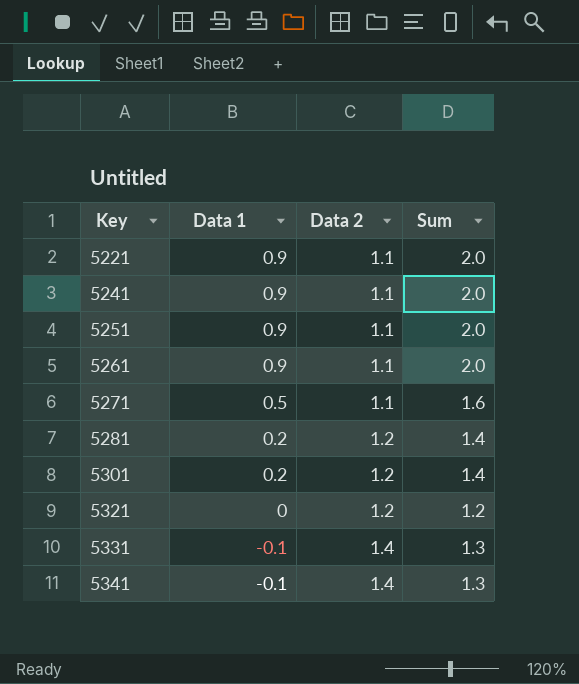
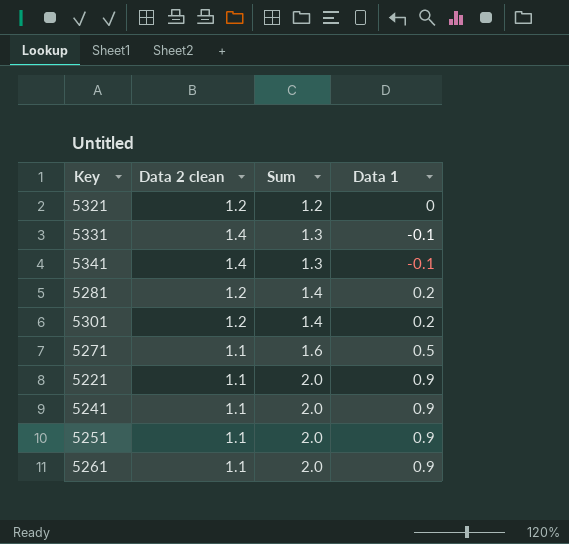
row order: Key ascending -> Sum ascending
column name: Data 2 -> Data 2 clean
column Data 1 | position: 2 -> 4

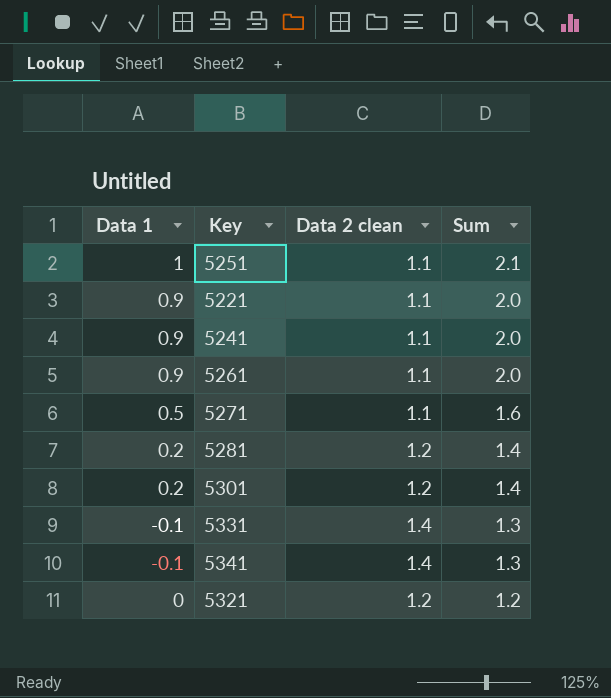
row order: Sum ascending -> Sum descending
column Data 1 | position: 4 -> 1
5251 | Data 1: 0.9 -> 1
5251 | Sum: 2.0 -> 2.1

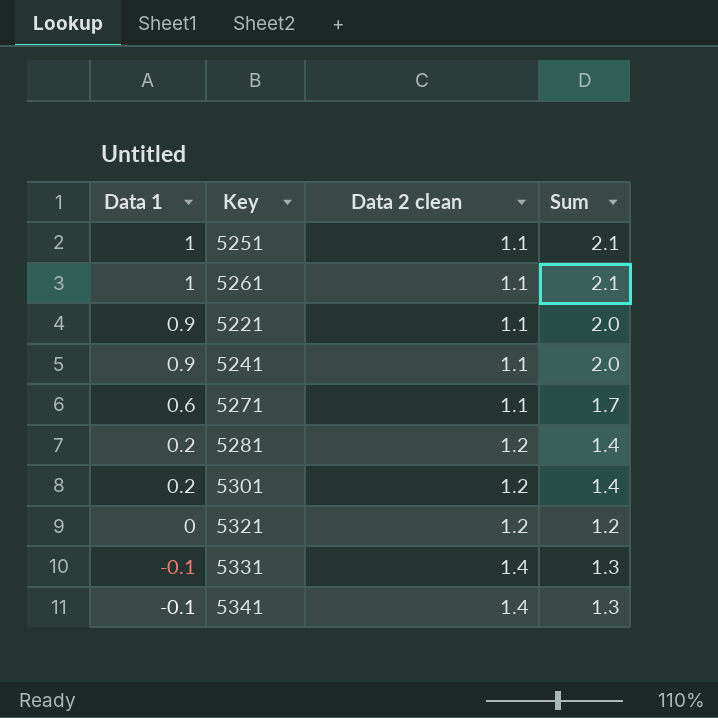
row order: Sum descending -> Data 1 descending
5261 | Data 1: 0.9 -> 1
5261 | Sum: 2.0 -> 2.1
5271 | Data 1: 0.5 -> 0.6
5271 | Sum: 1.6 -> 1.7

